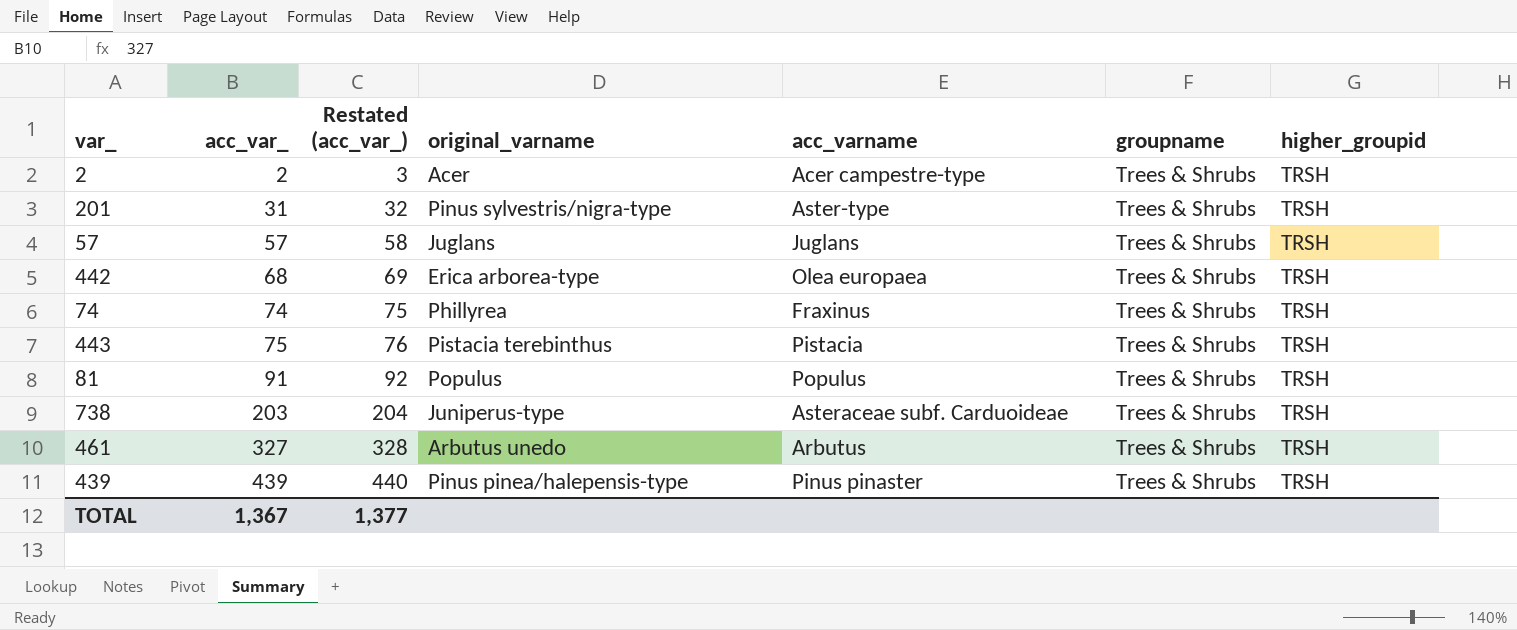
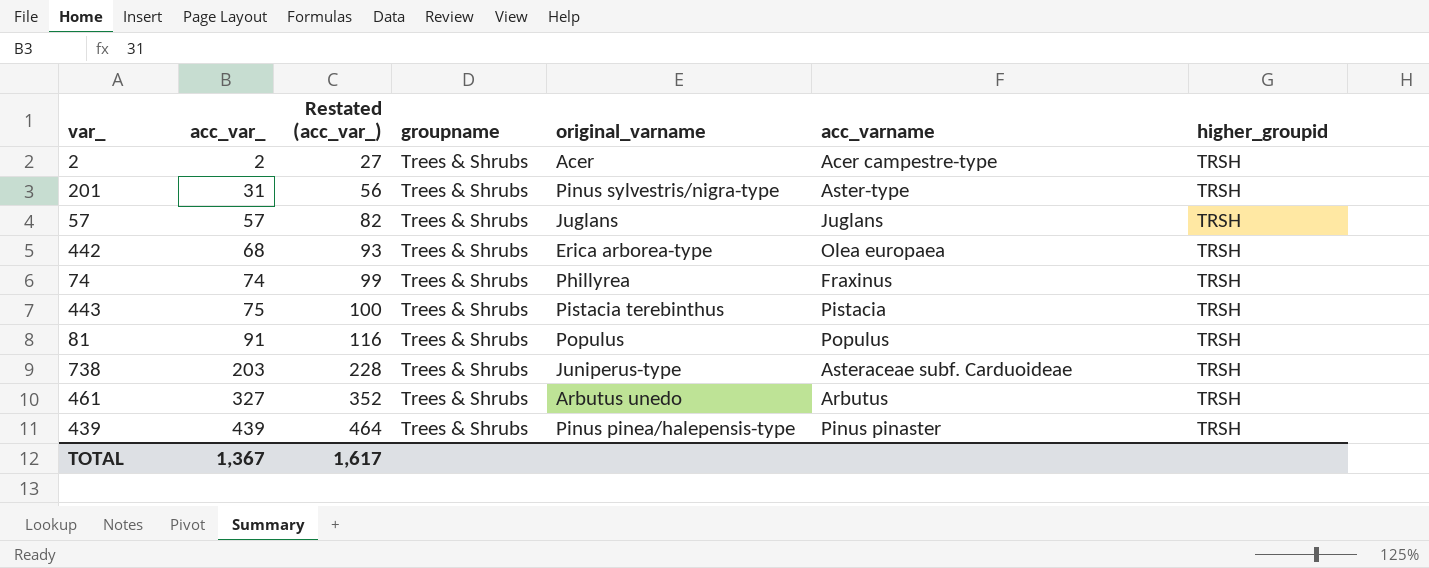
column Restated (acc_var_) | formula: [acc_var_] + 1 -> [acc_var_] + 25
column groupname | position: 6 -> 4
TOTAL | Restated (acc_var_): 1,377 -> 1,617

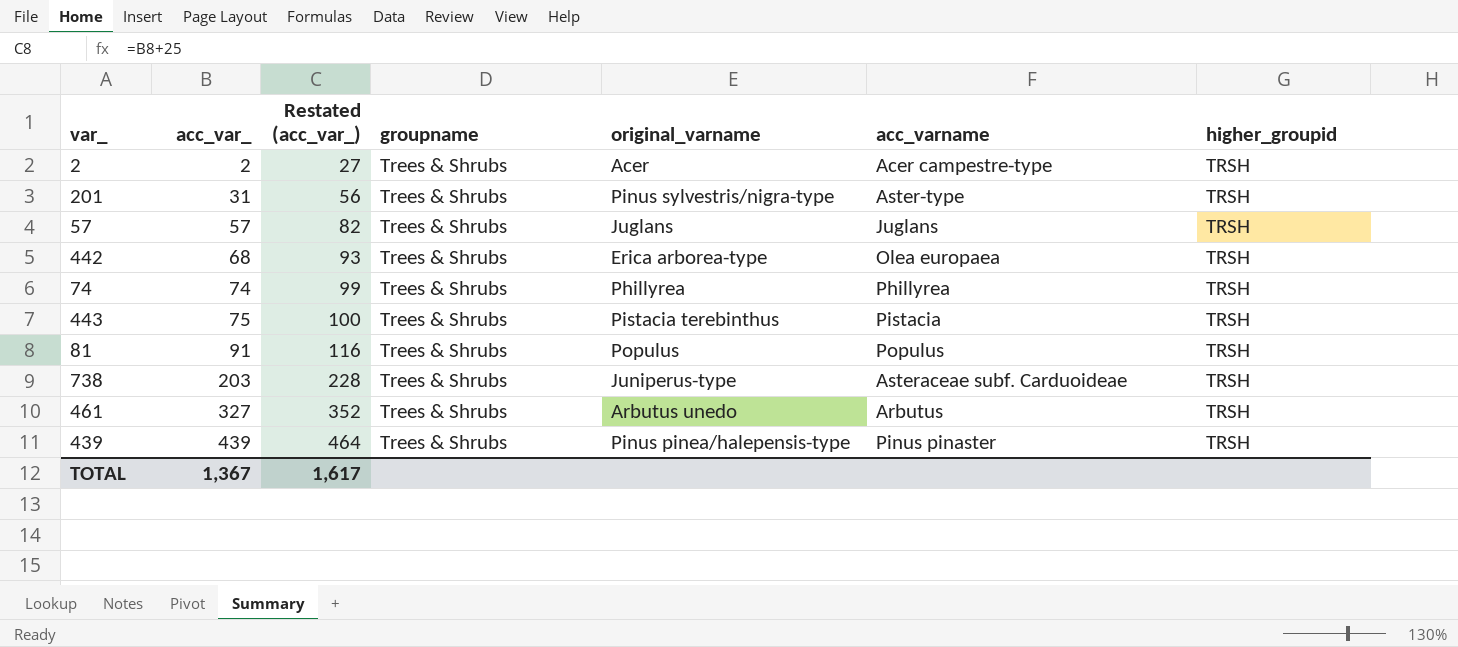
74 | acc_varname: Fraxinus -> Phillyrea

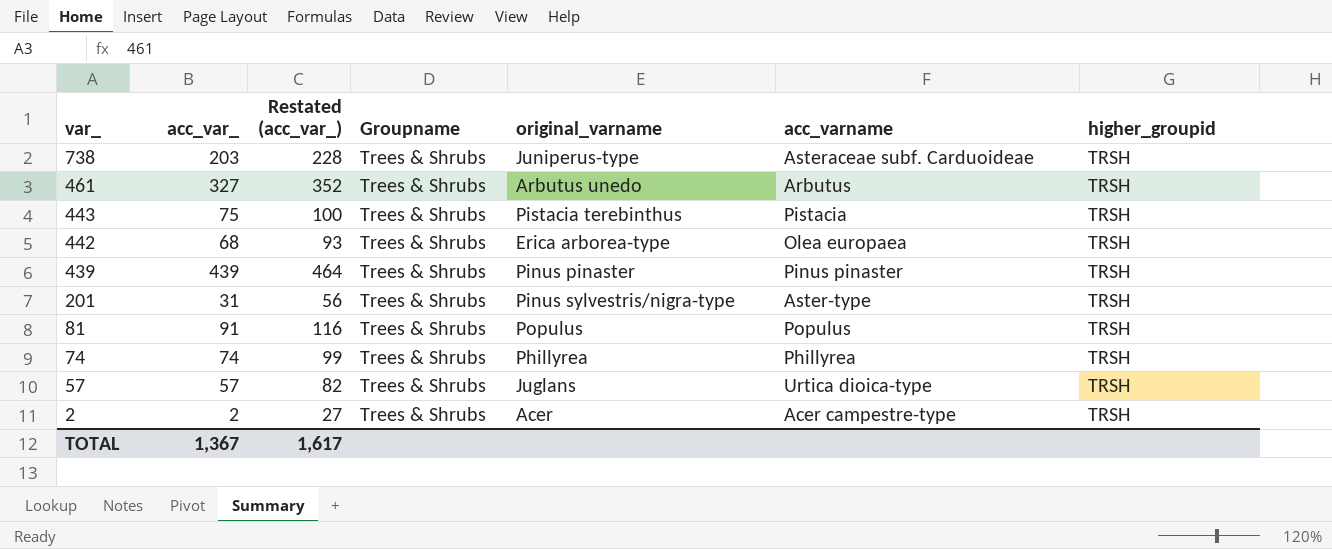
row order: acc_var_ ascending -> var_ descending
column name: groupname -> Groupname
439 | original_varname: Pinus pinea/halepensis-type -> Pinus pinaster
57 | acc_varname: Juglans -> Urtica dioica-type

